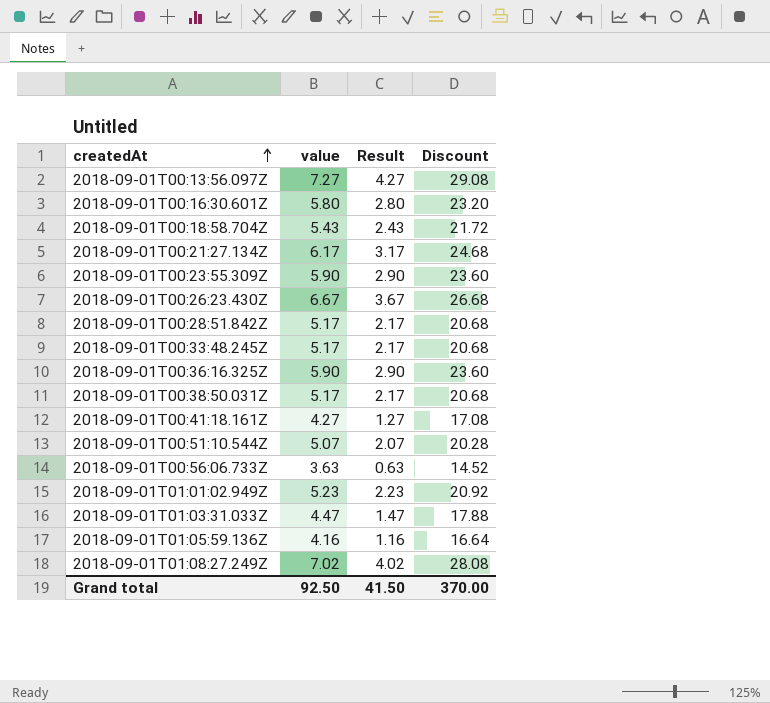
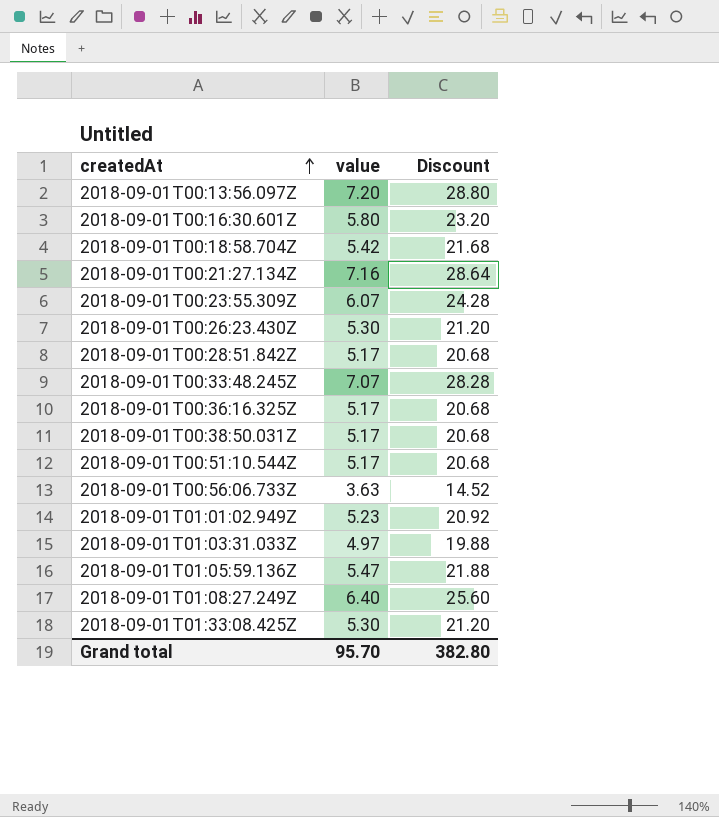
column Result | formula: [value] - 3 -> none
row 2018-09-01T00:41:18.161Z: 4.27 | 1.27 | 17.08 -> none
2018-09-01T00:13:56.097Z | value: 7.27 -> 7.20
2018-09-01T00:13:56.097Z | Discount: 29.08 -> 28.80
2018-09-01T00:18:58.704Z | value: 5.43 -> 5.42
2018-09-01T00:18:58.704Z | Discount: 21.72 -> 21.68
2018-09-01T00:21:27.134Z | value: 6.17 -> 7.16
2018-09-01T00:21:27.134Z | Discount: 24.68 -> 28.64
2018-09-01T00:23:55.309Z | value: 5.90 -> 6.07
2018-09-01T00:23:55.309Z | Discount: 23.60 -> 24.28
2018-09-01T00:26:23.430Z | value: 6.67 -> 5.30
2018-09-01T00:26:23.430Z | Discount: 26.68 -> 21.20
2018-09-01T00:33:48.245Z | value: 5.17 -> 7.07
2018-09-01T00:33:48.245Z | Discount: 20.68 -> 28.28
2018-09-01T00:36:16.325Z | value: 5.90 -> 5.17
2018-09-01T00:36:16.325Z | Discount: 23.60 -> 20.68
2018-09-01T00:51:10.544Z | value: 5.07 -> 5.17
2018-09-01T00:51:10.544Z | Discount: 20.28 -> 20.68
2018-09-01T01:03:31.033Z | value: 4.47 -> 4.97
2018-09-01T01:03:31.033Z | Discount: 17.88 -> 19.88
2018-09-01T01:05:59.136Z | value: 4.16 -> 5.47
2018-09-01T01:05:59.136Z | Discount: 16.64 -> 21.88
2018-09-01T01:08:27.249Z | value: 7.02 -> 6.40
2018-09-01T01:08:27.249Z | Discount: 28.08 -> 25.60
row 2018-09-01T01:33:08.425Z: none -> 5.30 | 21.20
Grand total | value: 92.50 -> 95.70
Grand total | Discount: 370.00 -> 382.80

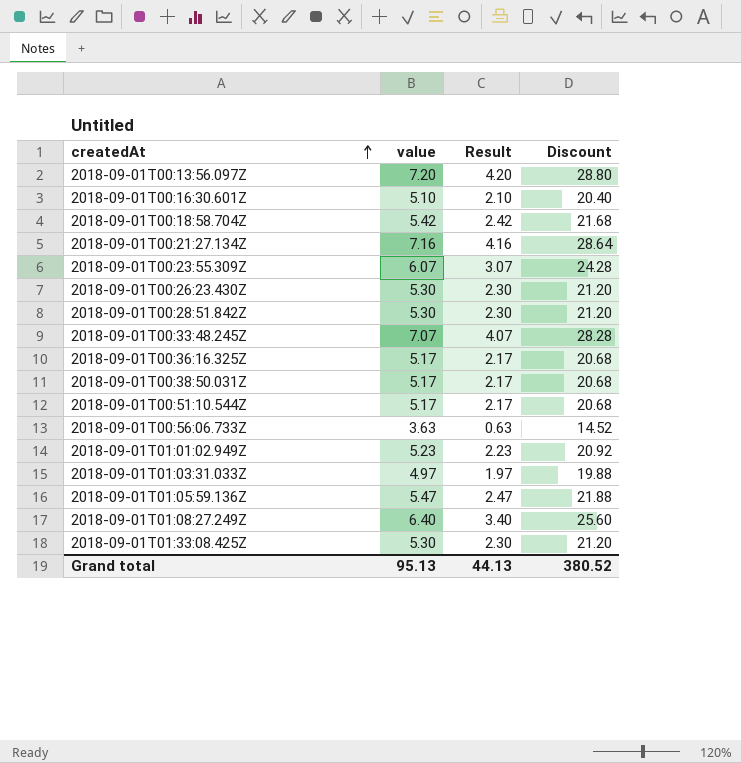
column Result | formula: none -> [value] - 3
2018-09-01T00:16:30.601Z | value: 5.80 -> 5.10
2018-09-01T00:16:30.601Z | Discount: 23.20 -> 20.40
2018-09-01T00:28:51.842Z | value: 5.17 -> 5.30
2018-09-01T00:28:51.842Z | Discount: 20.68 -> 21.20
Grand total | value: 95.70 -> 95.13
Grand total | Discount: 382.80 -> 380.52

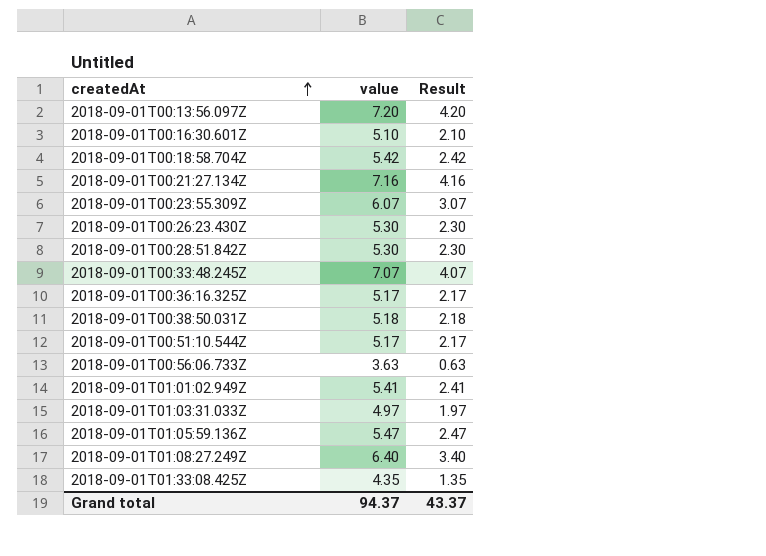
column Discount | formula: [value] * 4 -> none
2018-09-01T00:38:50.031Z | value: 5.17 -> 5.18
2018-09-01T00:38:50.031Z | Result: 2.17 -> 2.18
2018-09-01T01:01:02.949Z | value: 5.23 -> 5.41
2018-09-01T01:01:02.949Z | Result: 2.23 -> 2.41
2018-09-01T01:33:08.425Z | value: 5.30 -> 4.35
2018-09-01T01:33:08.425Z | Result: 2.30 -> 1.35
Grand total | value: 95.13 -> 94.37
Grand total | Result: 44.13 -> 43.37

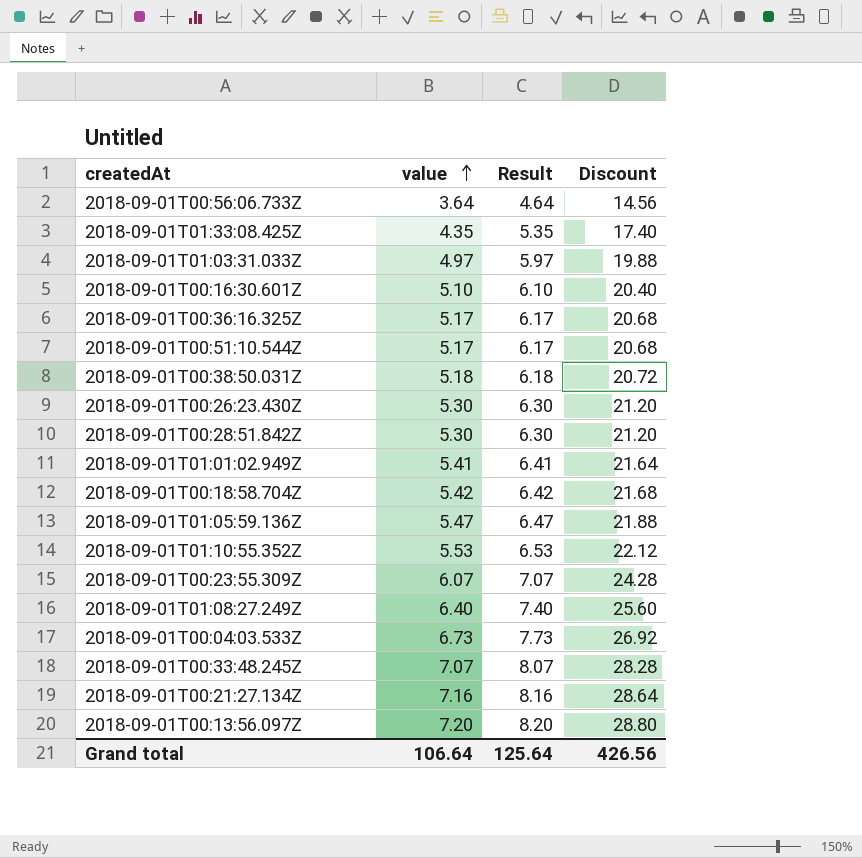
row order: createdAt ascending -> value ascending
column Result | formula: [value] - 3 -> [value] + 1
column Discount | formula: none -> [value] * 4
2018-09-01T00:56:06.733Z | value: 3.63 -> 3.64
row 2018-09-01T01:10:55.352Z: none -> 5.53 | 6.53 | 22.12
row 2018-09-01T00:04:03.533Z: none -> 6.73 | 7.73 | 26.92
Grand total | value: 94.37 -> 106.64
Grand total | Result: 43.37 -> 125.64

